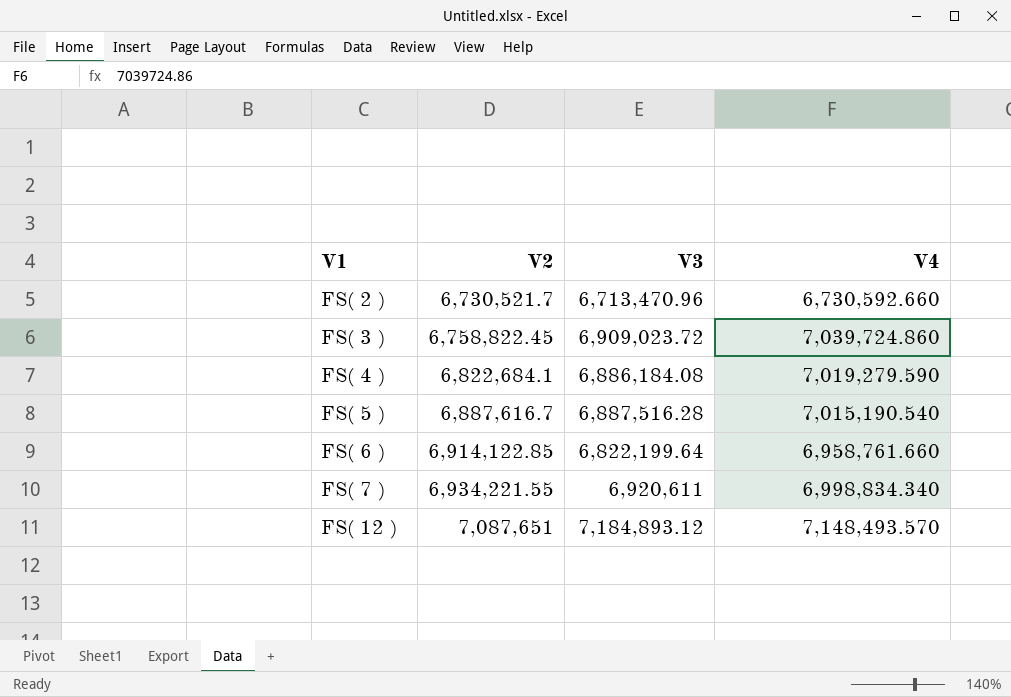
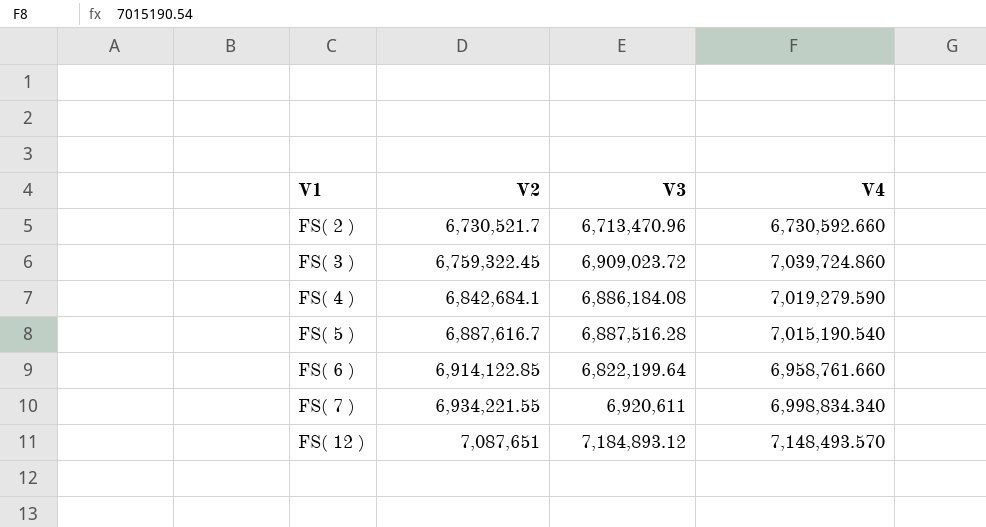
FS( 3 ) | V2: 6,758,822.45 -> 6,759,322.45
FS( 4 ) | V2: 6,822,684.1 -> 6,842,684.1

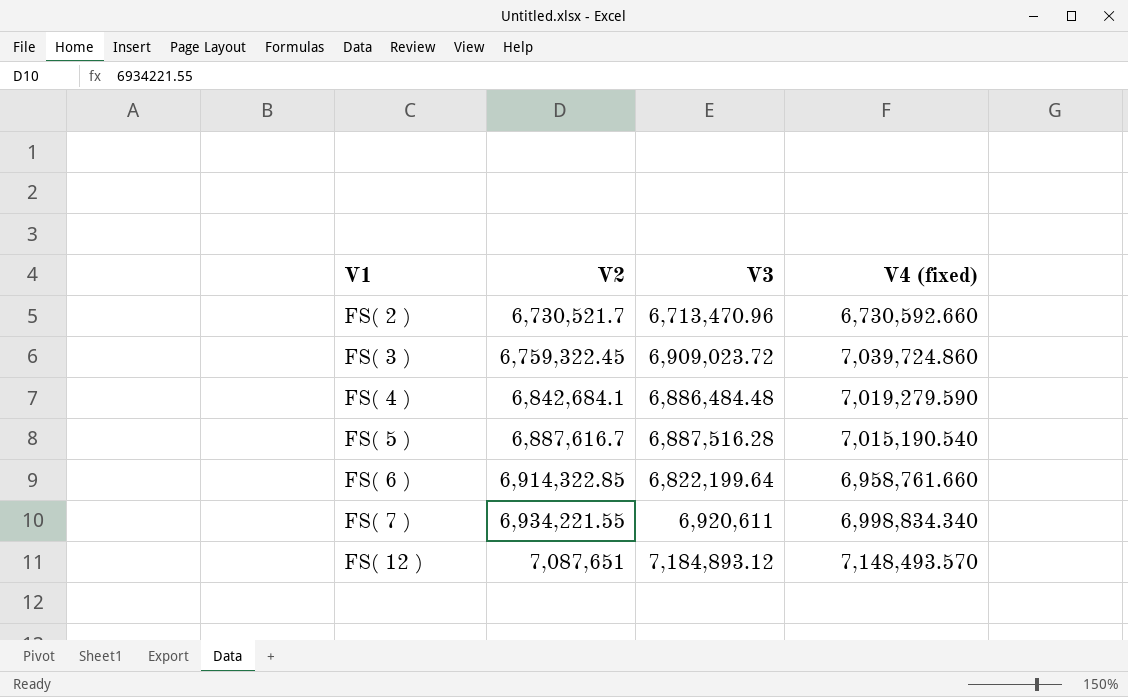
column name: V4 -> V4 (fixed)
FS( 4 ) | V3: 6,886,184.08 -> 6,886,484.48
FS( 6 ) | V2: 6,914,122.85 -> 6,914,322.85

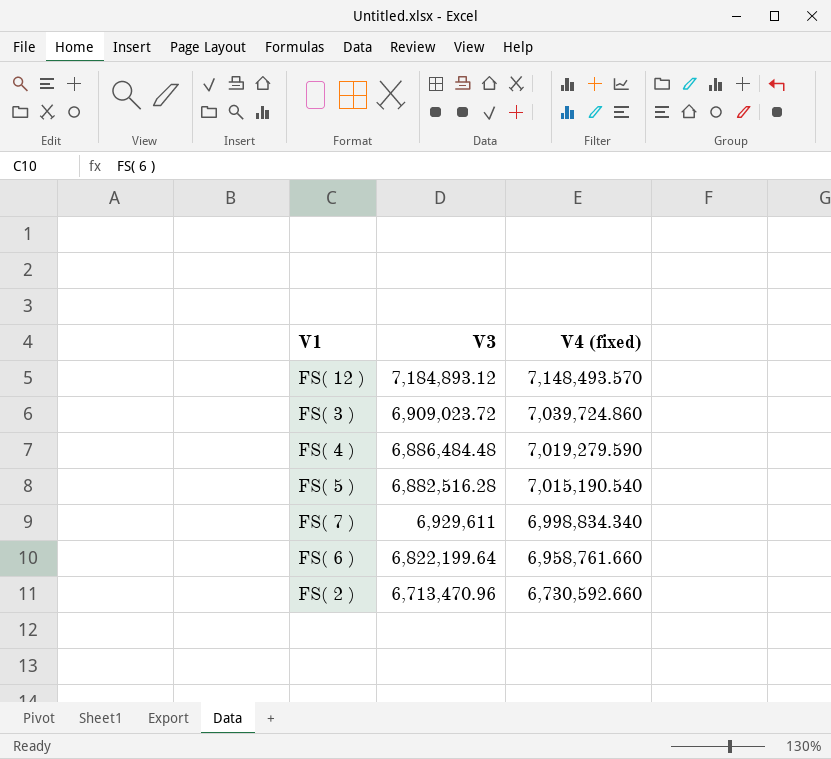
row order: V1 ascending -> V4 (fixed) descending
column V2 | position: 2 -> none
FS( 5 ) | V3: 6,887,516.28 -> 6,882,516.28
FS( 7 ) | V3: 6,920,611 -> 6,929,611

